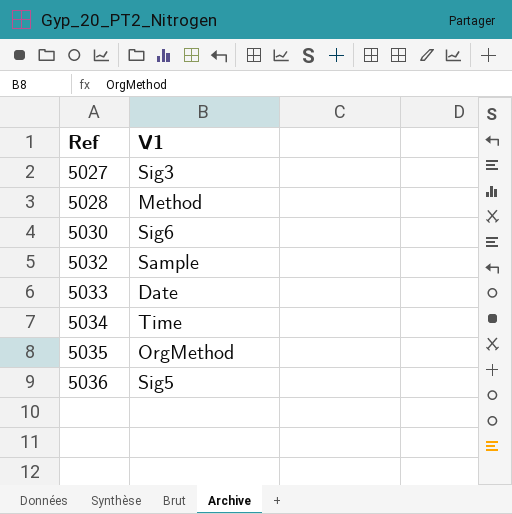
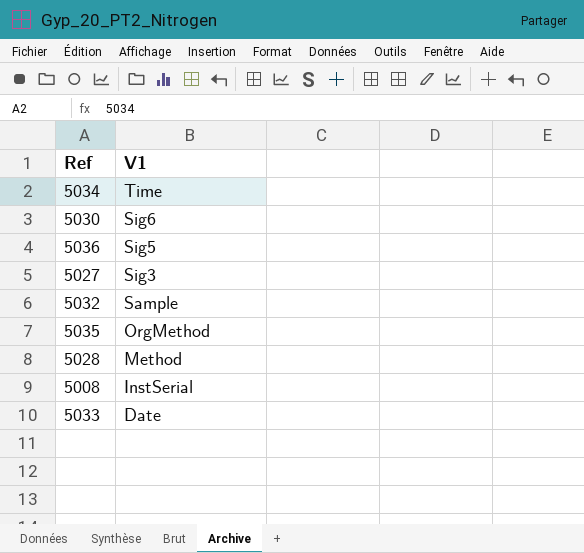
row order: Ref ascending -> V1 descending
row 5008: none -> InstSerial

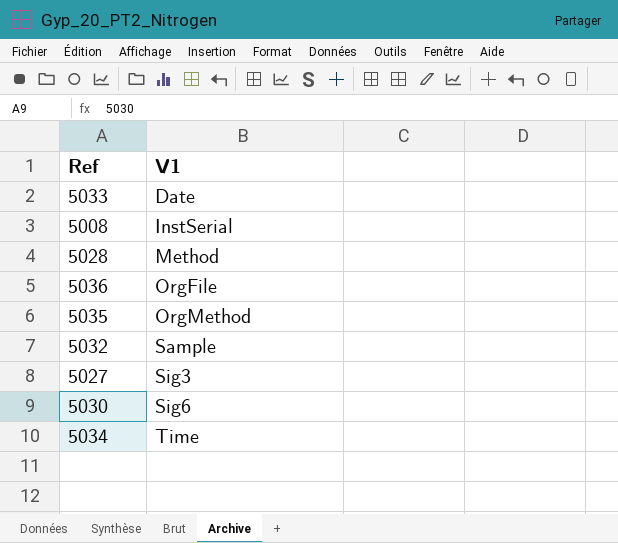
row order: V1 descending -> V1 ascending
5036 | V1: Sig5 -> OrgFile

